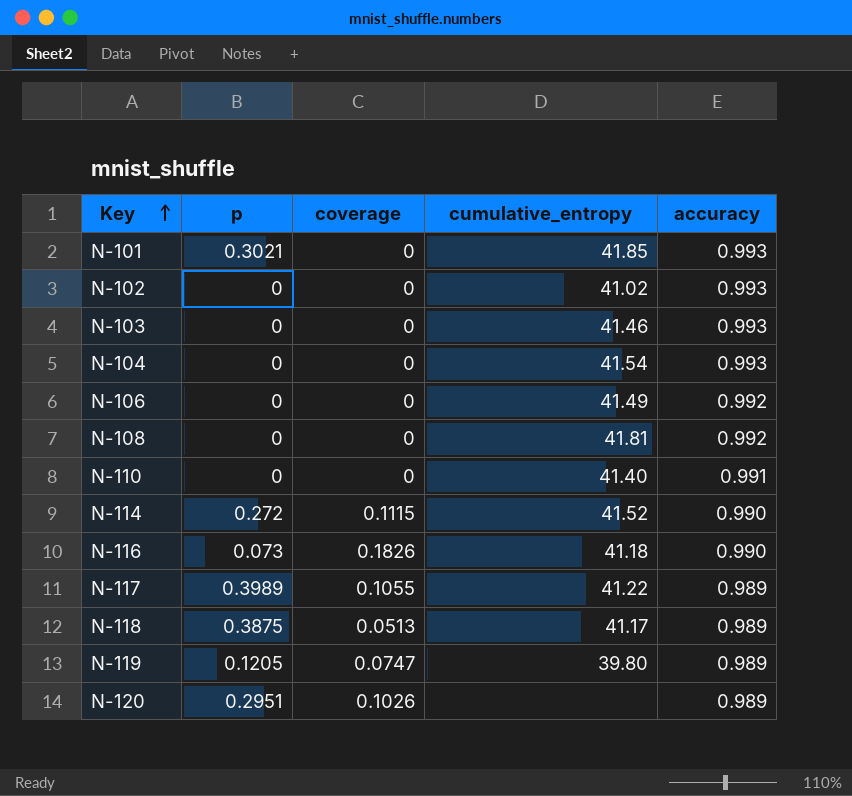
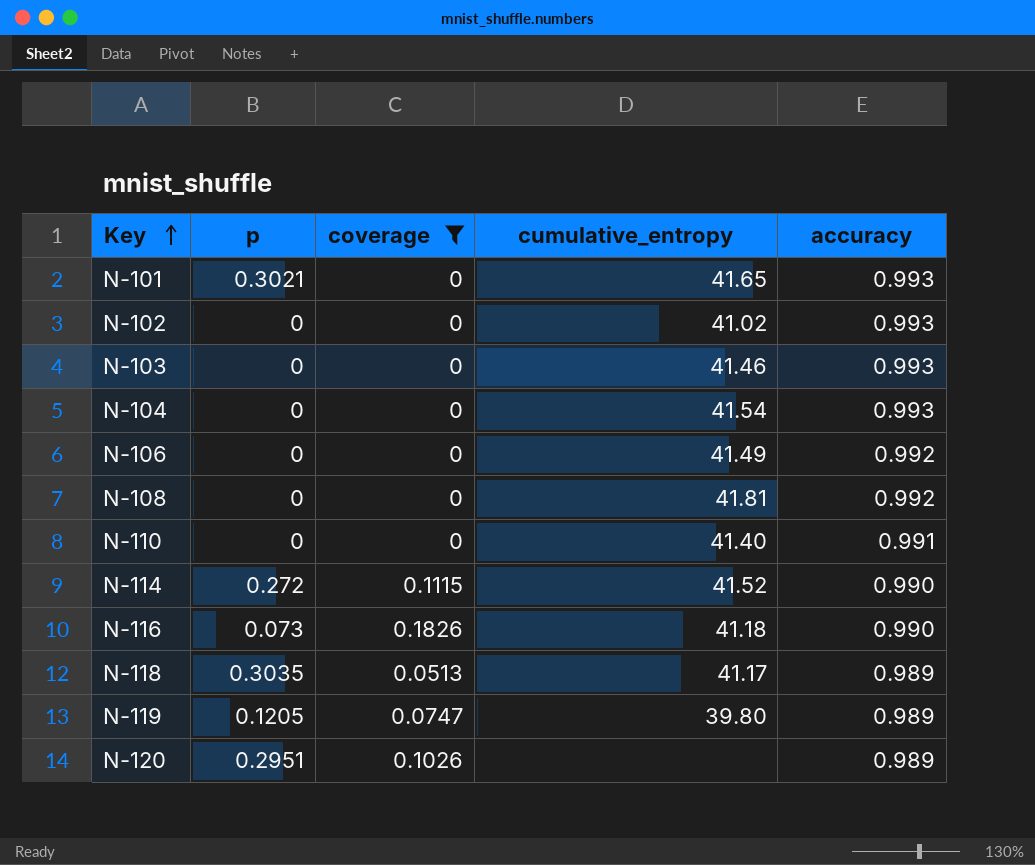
filter: none -> coverage != 0.1055
N-101 | cumulative_entropy: 41.85 -> 41.65
N-118 | p: 0.3875 -> 0.3035

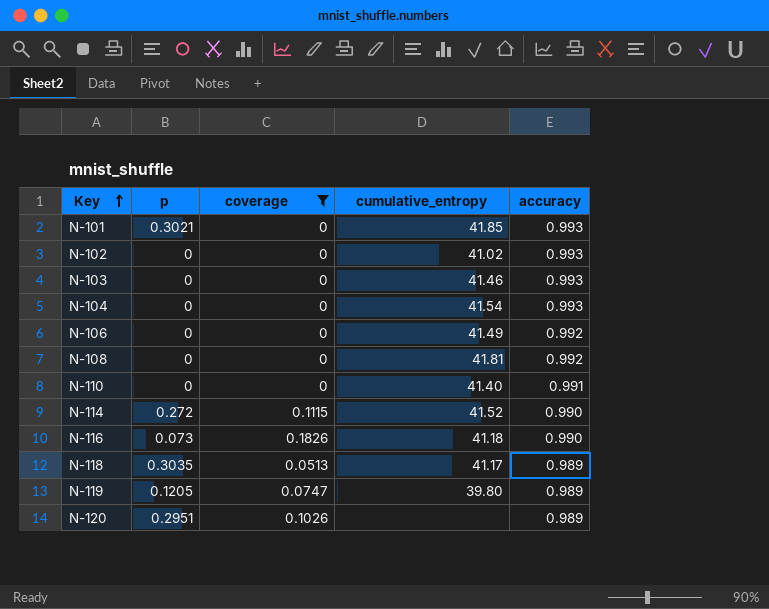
N-101 | cumulative_entropy: 41.65 -> 41.85

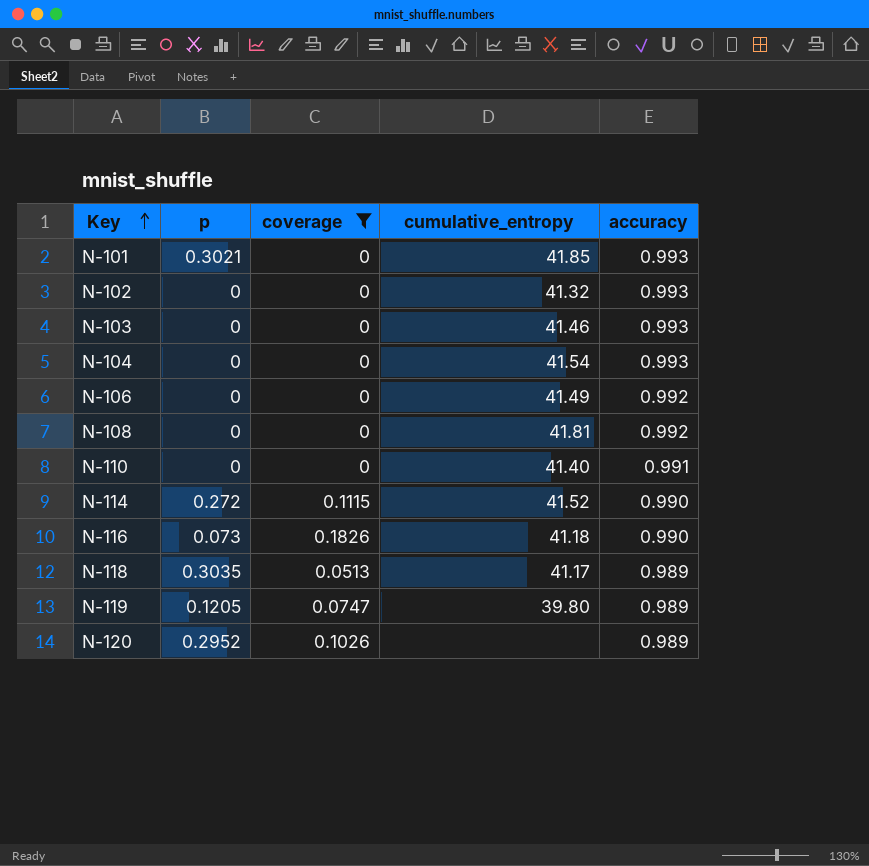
N-102 | cumulative_entropy: 41.02 -> 41.32
N-120 | p: 0.2951 -> 0.2952

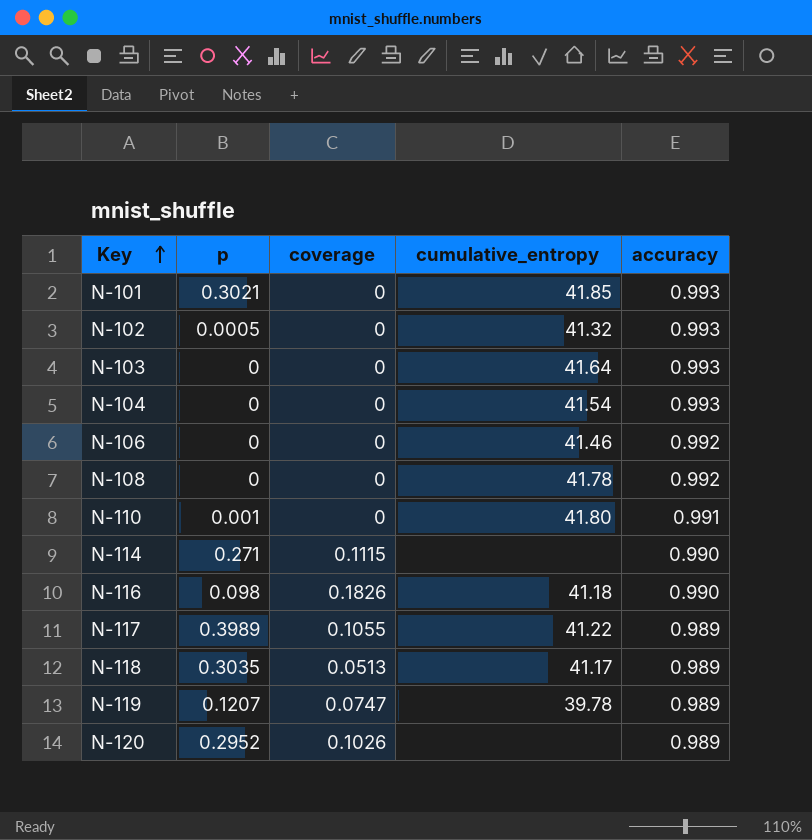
filter: coverage != 0.1055 -> none
N-102 | p: 0 -> 0.0005
N-103 | cumulative_entropy: 41.46 -> 41.64
N-106 | cumulative_entropy: 41.49 -> 41.46
N-108 | cumulative_entropy: 41.81 -> 41.78
N-110 | p: 0 -> 0.001
N-110 | cumulative_entropy: 41.40 -> 41.80
N-114 | p: 0.272 -> 0.271
N-114 | cumulative_entropy: 41.52 -> none
N-116 | p: 0.073 -> 0.098
N-119 | p: 0.1205 -> 0.1207
N-119 | cumulative_entropy: 39.80 -> 39.78

